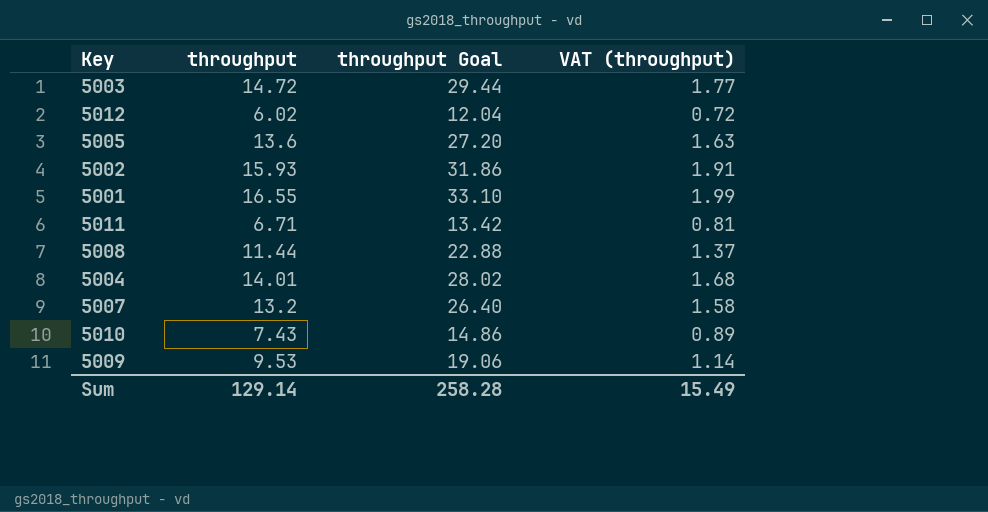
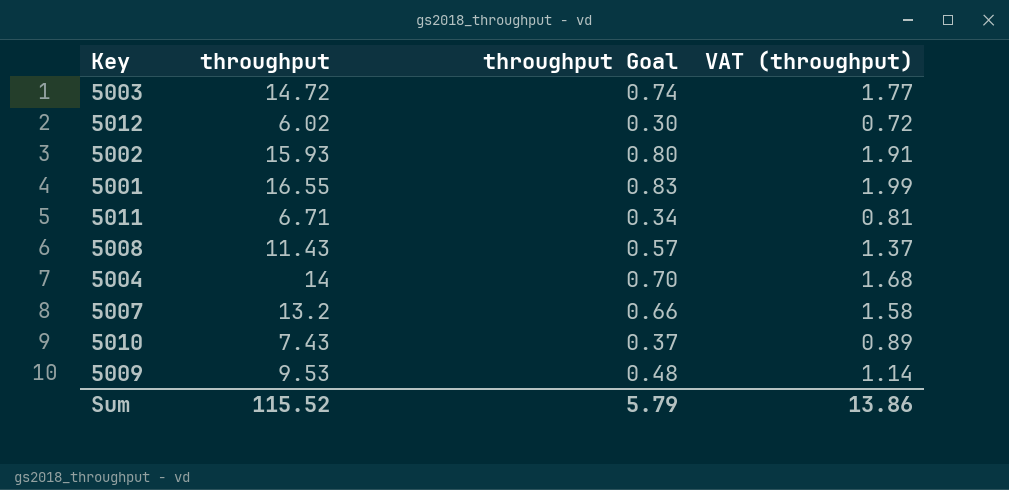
column throughput Goal | formula: [throughput] * 2 -> [throughput] * 0.05
row 5005: 13.6 | 27.20 | 1.63 -> none
5008 | throughput: 11.44 -> 11.43
5004 | throughput: 14.01 -> 14
Sum | throughput: 129.14 -> 115.52
Sum | throughput Goal: 258.28 -> 5.79
Sum | VAT (throughput): 15.49 -> 13.86

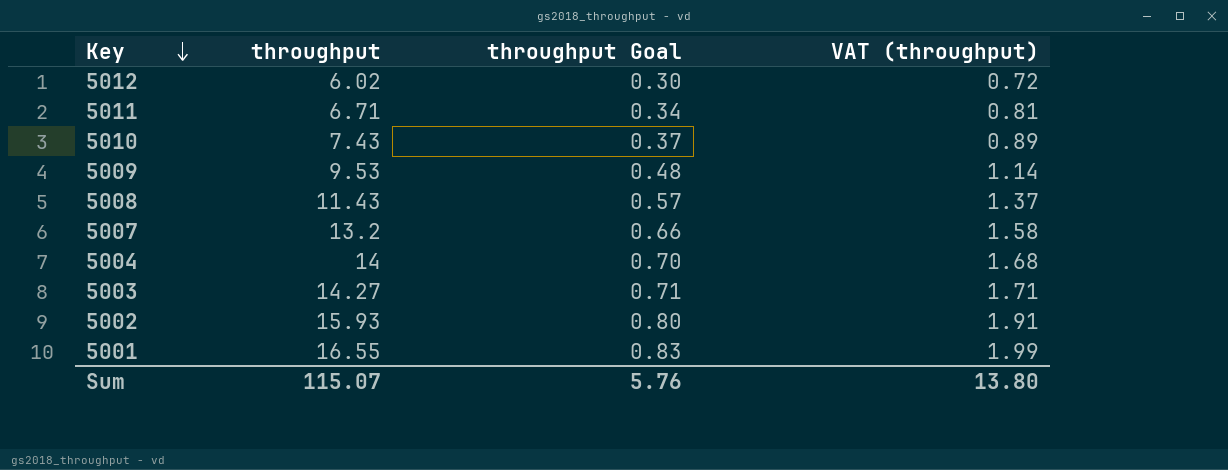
row order: none -> Key descending
5003 | throughput: 14.72 -> 14.27
5003 | throughput Goal: 0.74 -> 0.71
5003 | VAT (throughput): 1.77 -> 1.71
Sum | throughput: 115.52 -> 115.07
Sum | throughput Goal: 5.79 -> 5.76
Sum | VAT (throughput): 13.86 -> 13.80

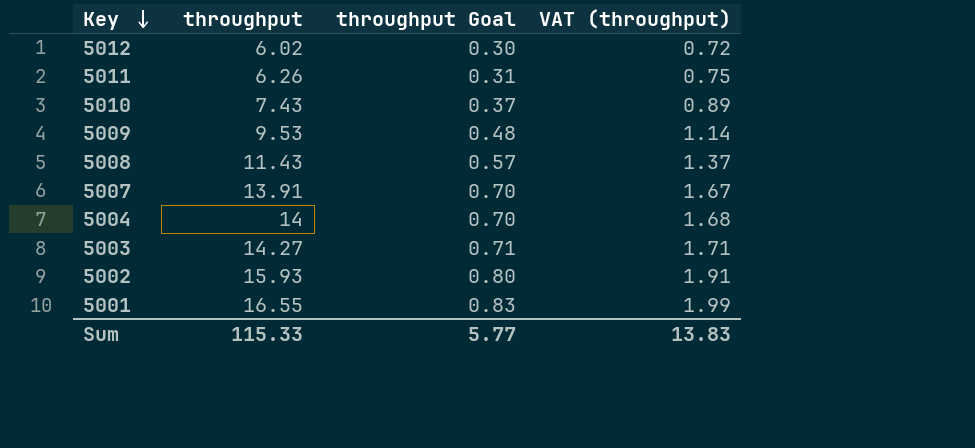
5011 | throughput: 6.71 -> 6.26
5011 | throughput Goal: 0.34 -> 0.31
5011 | VAT (throughput): 0.81 -> 0.75
5007 | throughput: 13.2 -> 13.91
5007 | throughput Goal: 0.66 -> 0.70
5007 | VAT (throughput): 1.58 -> 1.67
Sum | throughput: 115.07 -> 115.33
Sum | throughput Goal: 5.76 -> 5.77
Sum | VAT (throughput): 13.80 -> 13.83

